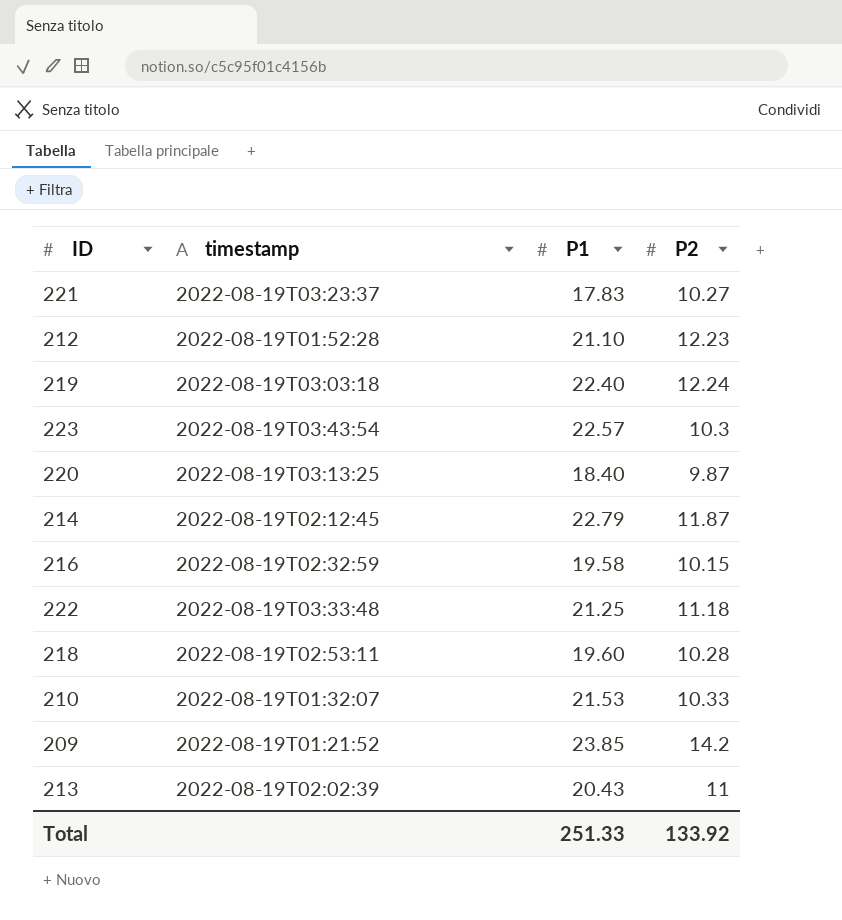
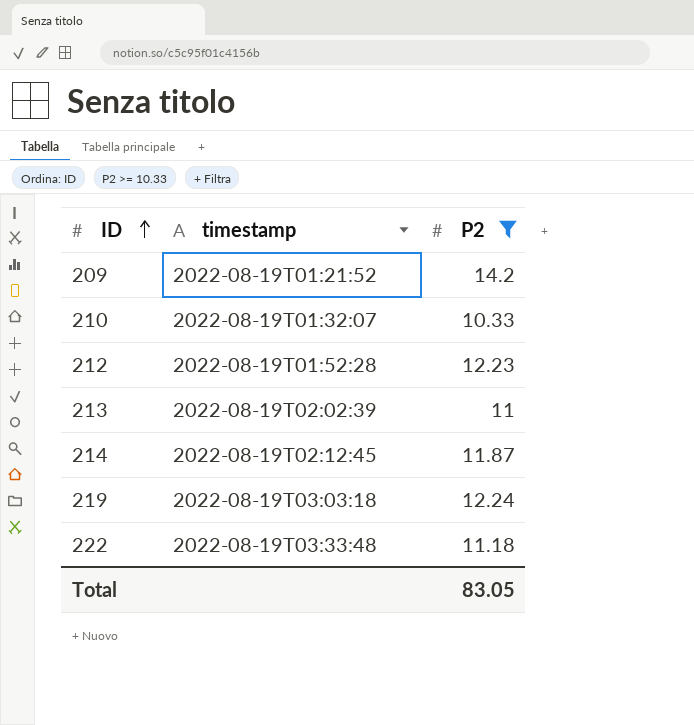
filter: none -> P2 >= 10.33
row order: none -> ID ascending
column P1 | position: 3 -> none
Total | P2: 133.92 -> 83.05

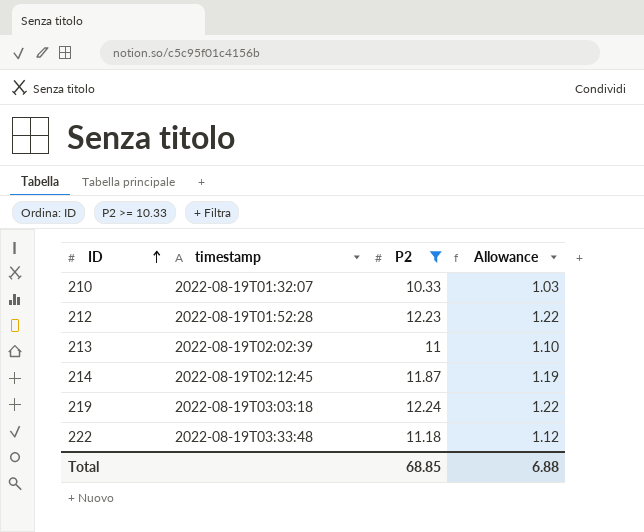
column Allowance | formula: none -> [P2] * 0.1
row 209: 2022-08-19T01:21:52 | 14.2 -> none
Total | P2: 83.05 -> 68.85

